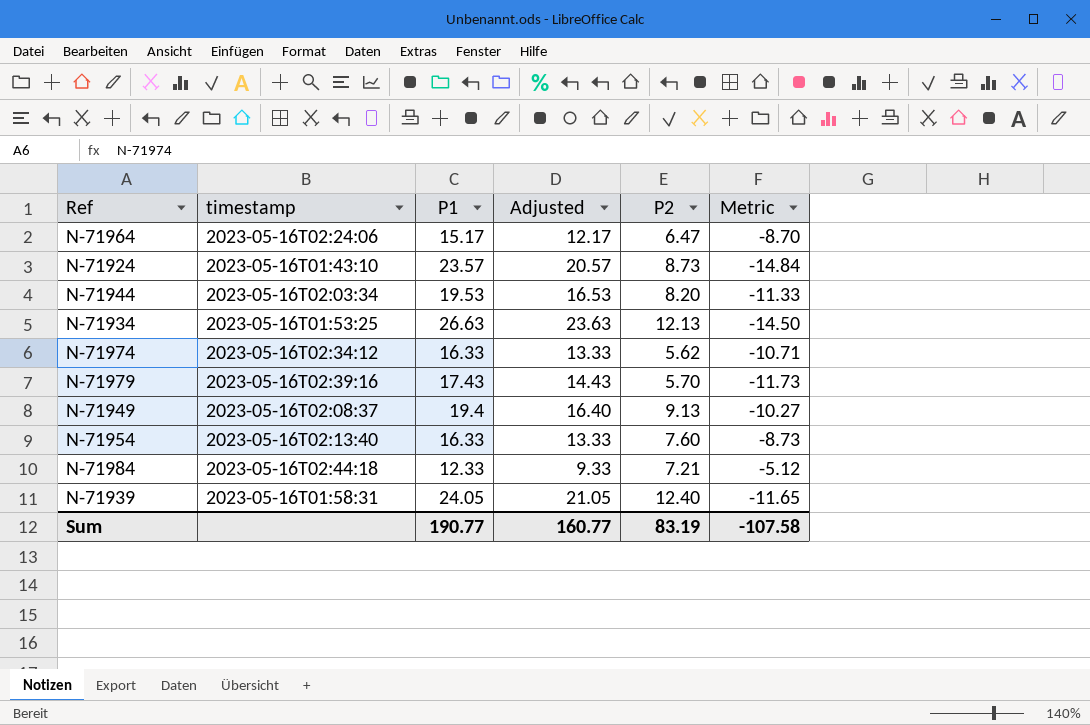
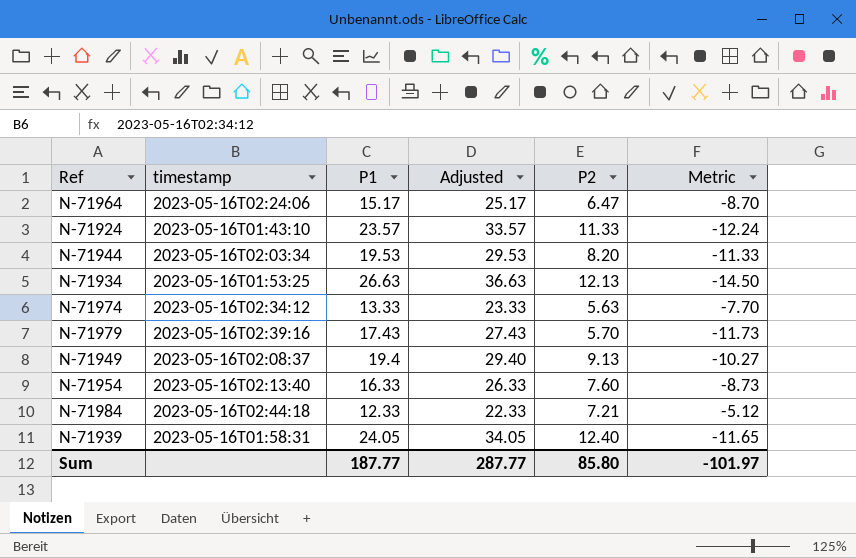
column Adjusted | formula: [P1] - 3 -> [P1] + 10
N-71924 | P2: 8.73 -> 11.33
N-71924 | Metric: -14.84 -> -12.24
N-71974 | P1: 16.33 -> 13.33
N-71974 | P2: 5.62 -> 5.63
N-71974 | Metric: -10.71 -> -7.70
Sum | P1: 190.77 -> 187.77
Sum | Adjusted: 160.77 -> 287.77
Sum | P2: 83.19 -> 85.80
Sum | Metric: -107.58 -> -101.97

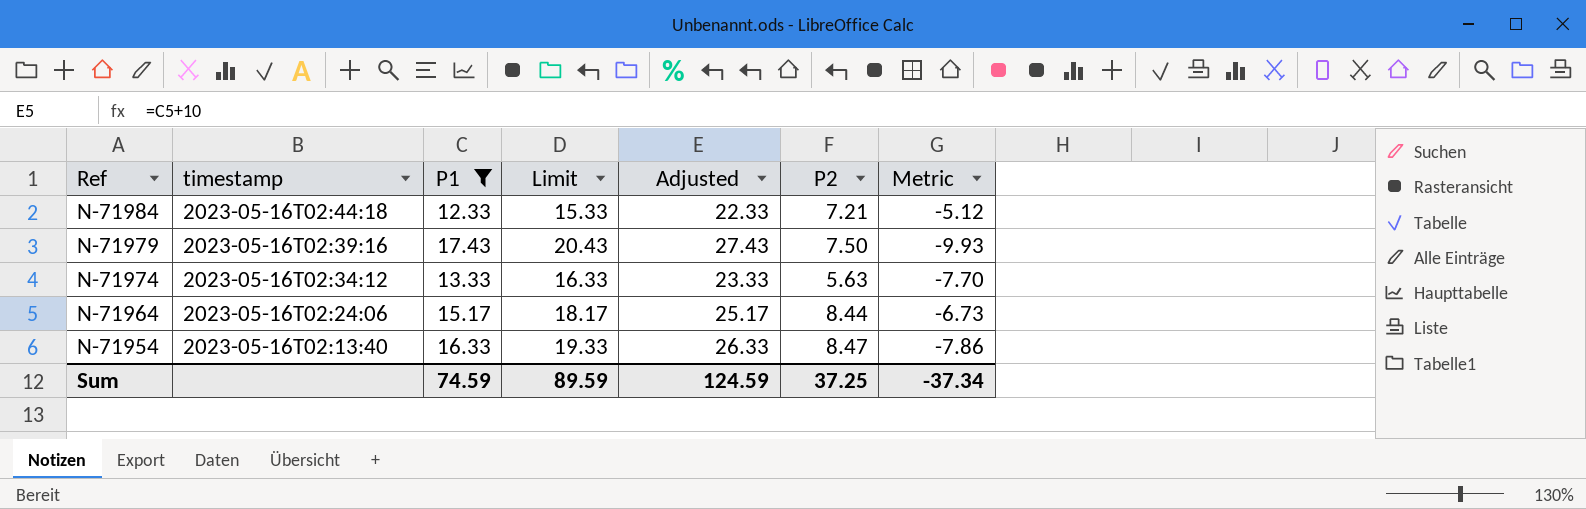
filter: none -> P1 <= 17.43
row order: none -> Ref descending
column Limit | formula: none -> [P1] + 3
N-71979 | P2: 5.70 -> 7.50
N-71979 | Metric: -11.73 -> -9.93
N-71964 | P2: 6.47 -> 8.44
N-71964 | Metric: -8.70 -> -6.73
N-71954 | P2: 7.60 -> 8.47
N-71954 | Metric: -8.73 -> -7.86
Sum | P1: 187.77 -> 74.59
Sum | Adjusted: 287.77 -> 124.59
Sum | P2: 85.80 -> 37.25
Sum | Metric: -101.97 -> -37.34

